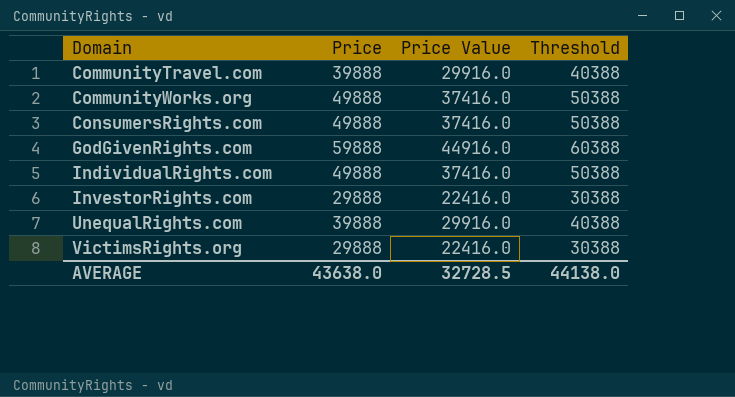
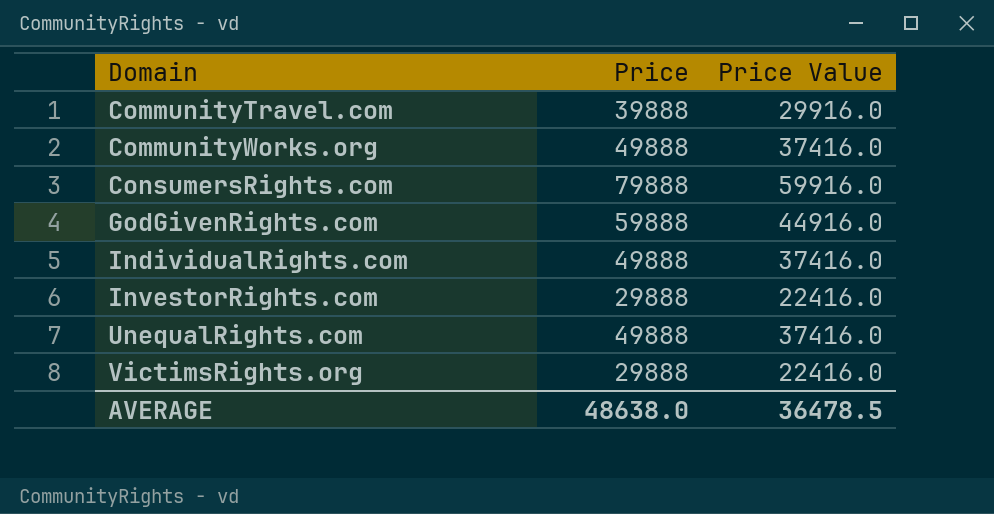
column Threshold | formula: [Price] + 500 -> none
ConsumersRights.com | Price: 49888 -> 79888
ConsumersRights.com | Price Value: 37416.0 -> 59916.0
UnequalRights.com | Price: 39888 -> 49888
UnequalRights.com | Price Value: 29916.0 -> 37416.0
AVERAGE | Price: 43638.0 -> 48638.0
AVERAGE | Price Value: 32728.5 -> 36478.5

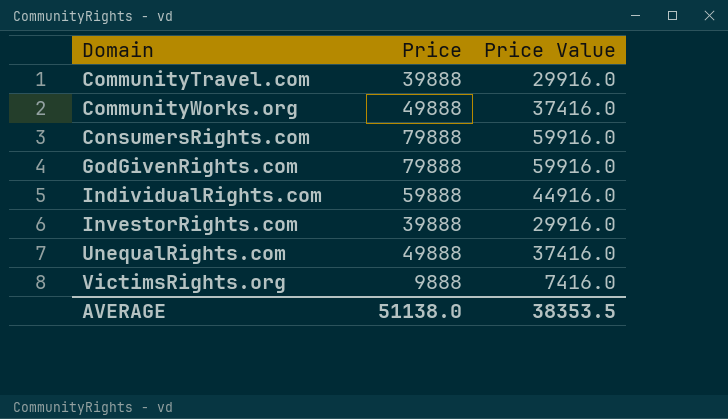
GodGivenRights.com | Price: 59888 -> 79888
GodGivenRights.com | Price Value: 44916.0 -> 59916.0
IndividualRights.com | Price: 49888 -> 59888
IndividualRights.com | Price Value: 37416.0 -> 44916.0
InvestorRights.com | Price: 29888 -> 39888
InvestorRights.com | Price Value: 22416.0 -> 29916.0
VictimsRights.org | Price: 29888 -> 9888
VictimsRights.org | Price Value: 22416.0 -> 7416.0
AVERAGE | Price: 48638.0 -> 51138.0
AVERAGE | Price Value: 36478.5 -> 38353.5

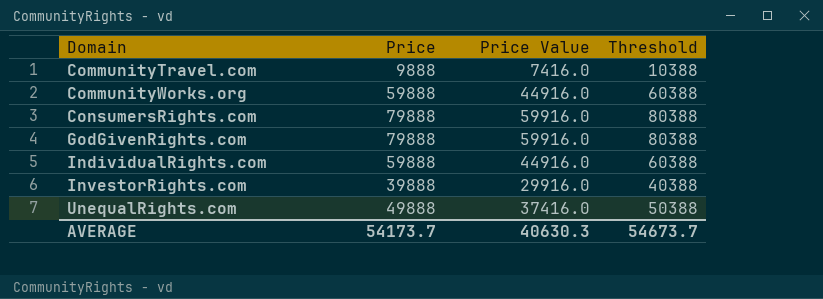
column Threshold | formula: none -> [Price] + 500
row VictimsRights.org: 9888 | 7416.0 -> none
CommunityTravel.com | Price: 39888 -> 9888
CommunityTravel.com | Price Value: 29916.0 -> 7416.0
CommunityWorks.org | Price: 49888 -> 59888
CommunityWorks.org | Price Value: 37416.0 -> 44916.0
AVERAGE | Price: 51138.0 -> 54173.7
AVERAGE | Price Value: 38353.5 -> 40630.3

